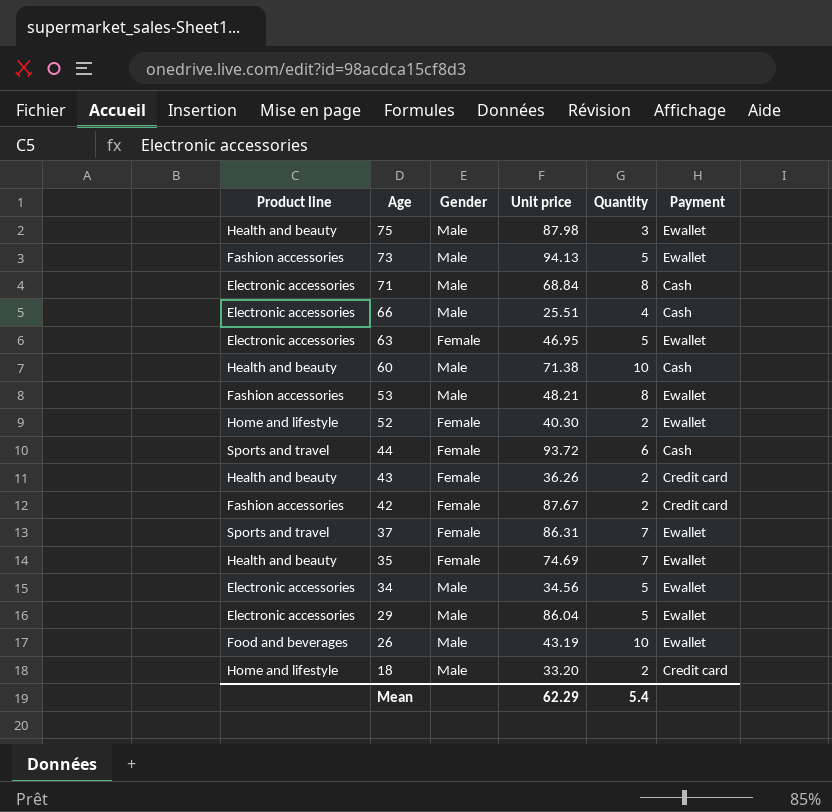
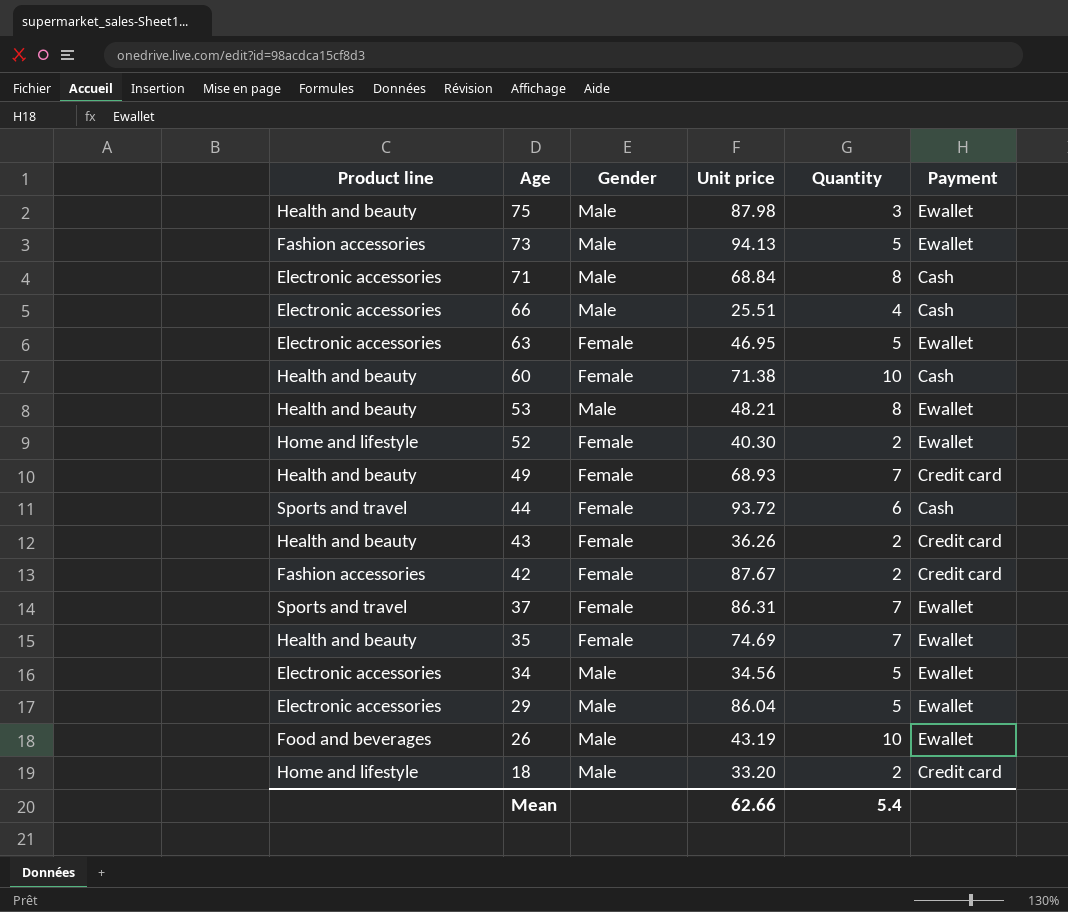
60 | Gender: Male -> Female
53 | Product line: Fashion accessories -> Health and beauty
row 49: none -> Health and beauty | Female | 68.93 | 7 | Credit card
Mean | Unit price: 62.29 -> 62.66

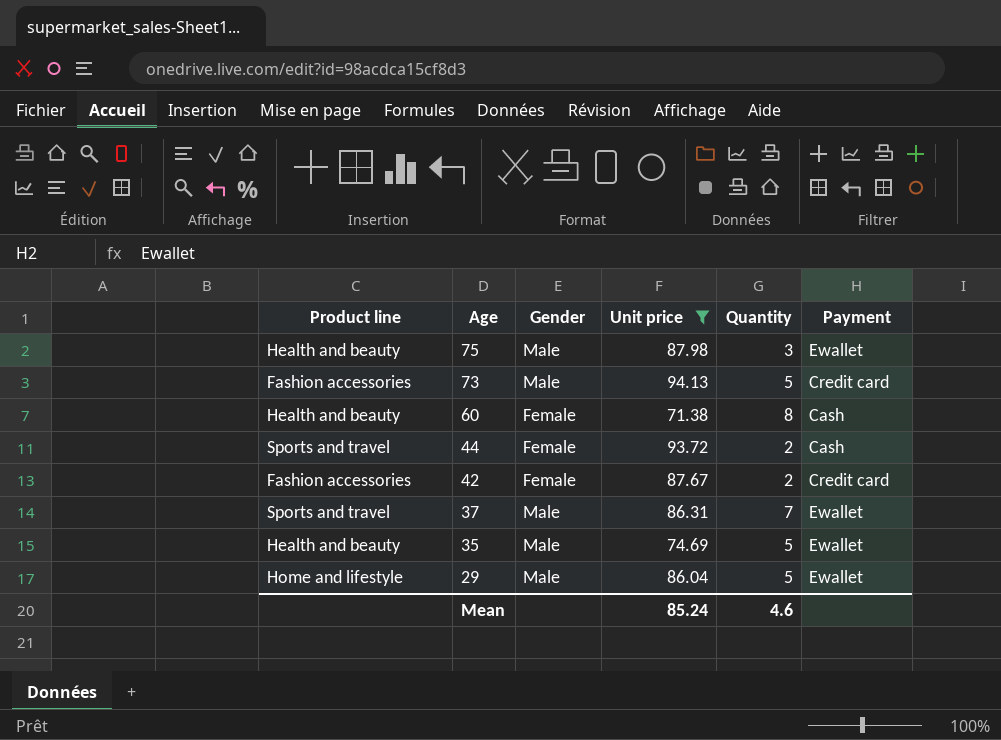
filter: none -> Unit price >= 71.38
73 | Payment: Ewallet -> Credit card
60 | Quantity: 10 -> 8
44 | Quantity: 6 -> 2
37 | Gender: Female -> Male
35 | Gender: Female -> Male
35 | Quantity: 7 -> 5
29 | Product line: Electronic accessories -> Home and lifestyle
Mean | Unit price: 62.66 -> 85.24
Mean | Quantity: 5.4 -> 4.6

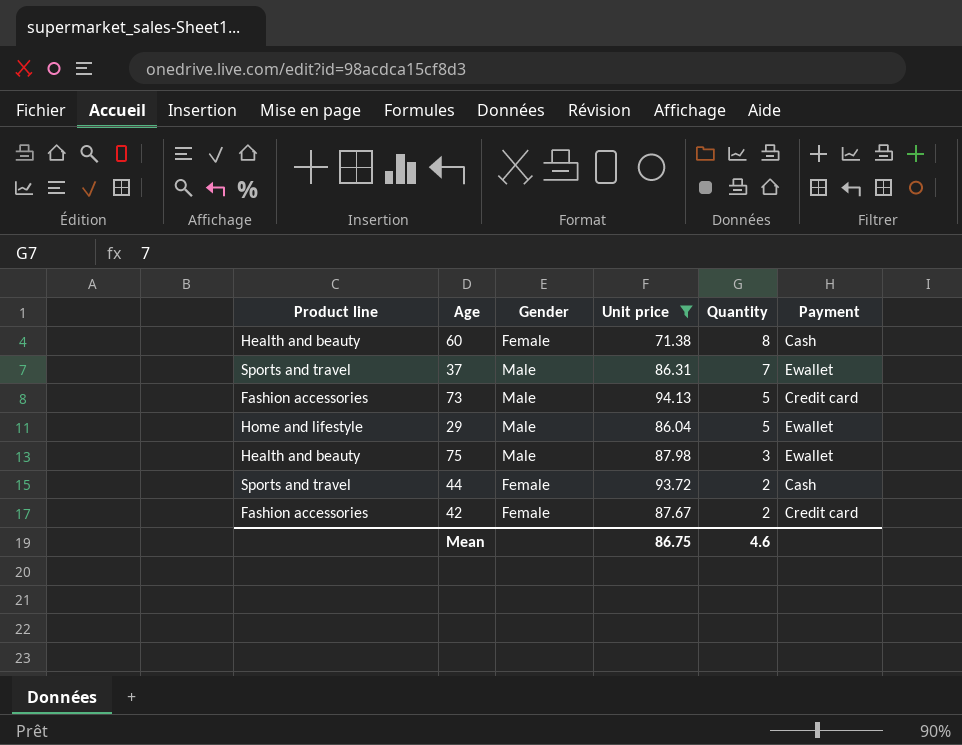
row order: Age descending -> Quantity descending
row 35: Health and beauty | Male | 74.69 | 5 | Ewallet -> none
Mean | Unit price: 85.24 -> 86.75

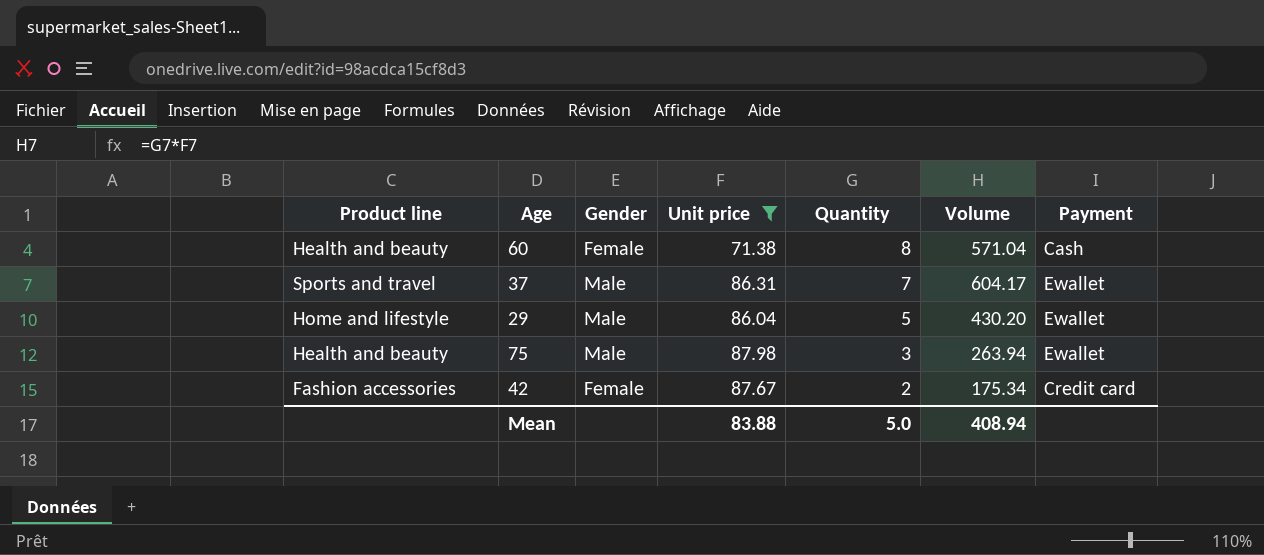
column Volume | formula: none -> [Unit price] * [Quantity]
row 73: Fashion accessories | Male | 94.13 | 5 | Credit card -> none
row 44: Sports and travel | Female | 93.72 | 2 | Cash -> none
Mean | Unit price: 86.75 -> 83.88
Mean | Quantity: 4.6 -> 5.0

